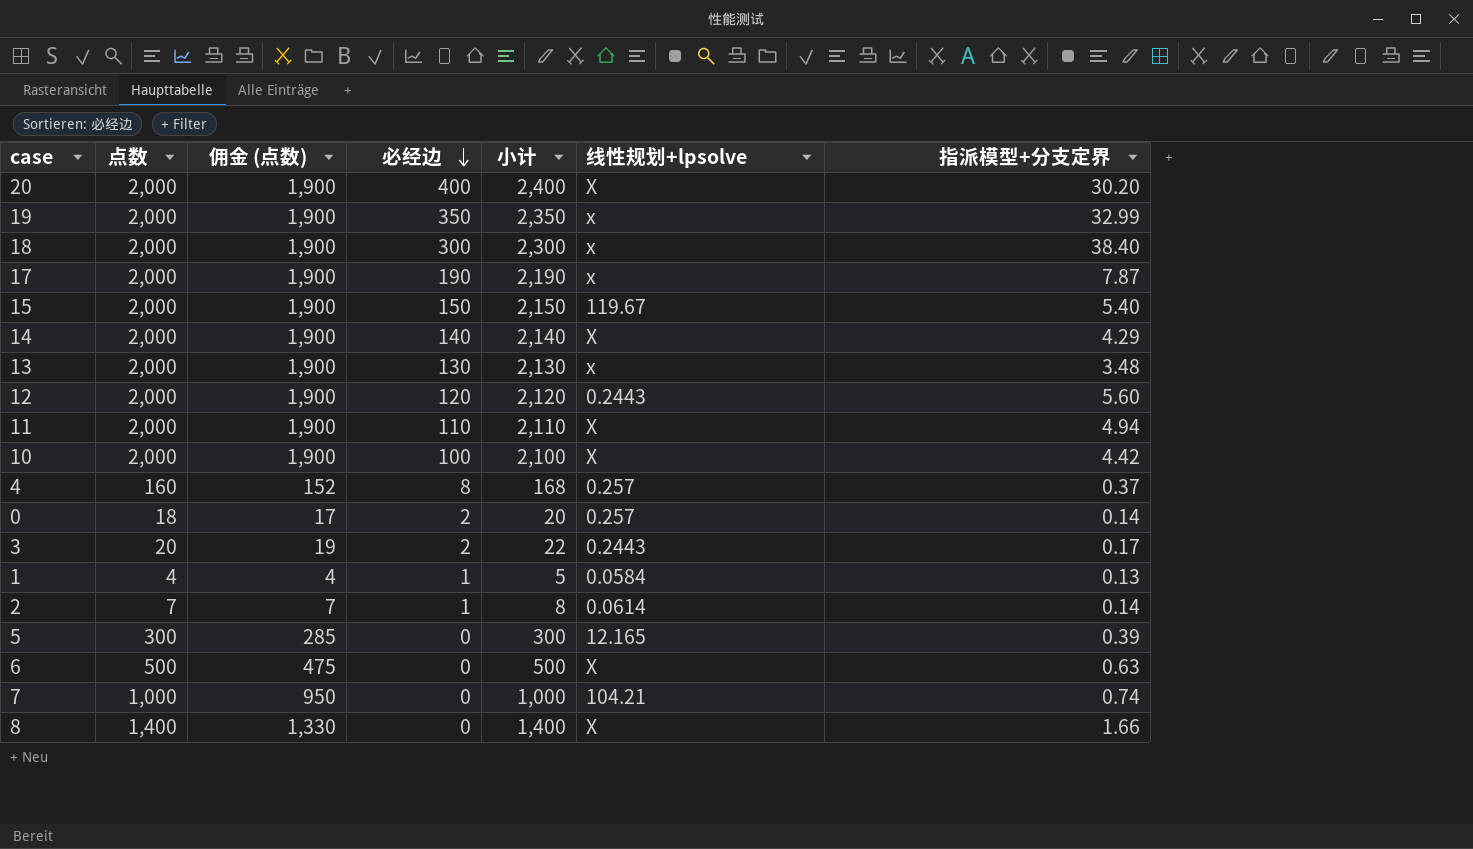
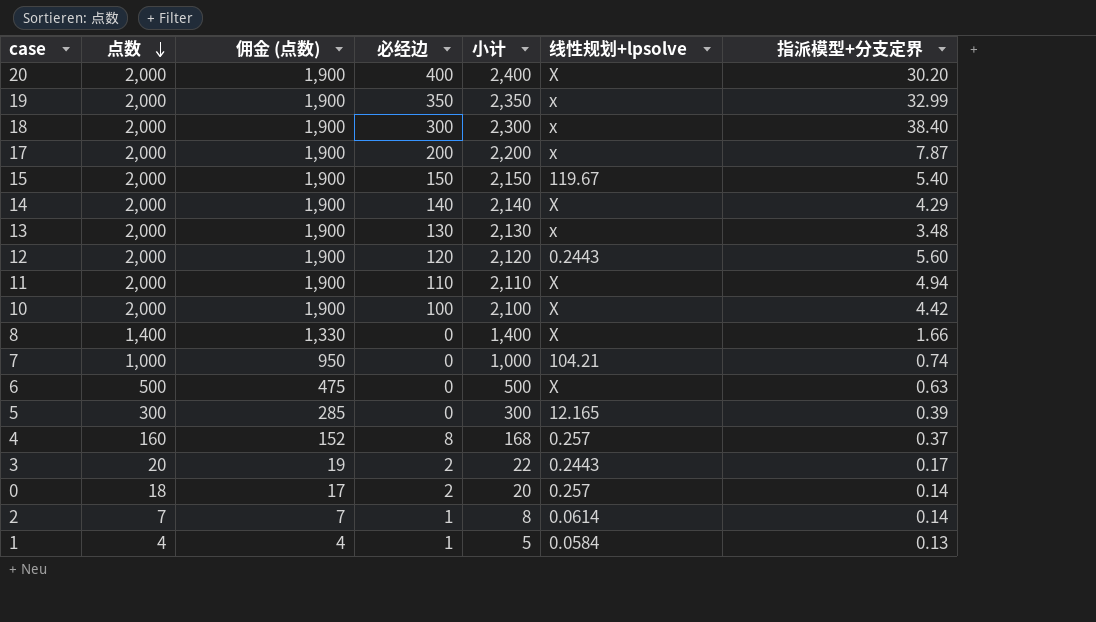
row order: 必经边 descending -> 点数 descending
17 | 必经边: 190 -> 200
17 | 小计: 2,190 -> 2,200

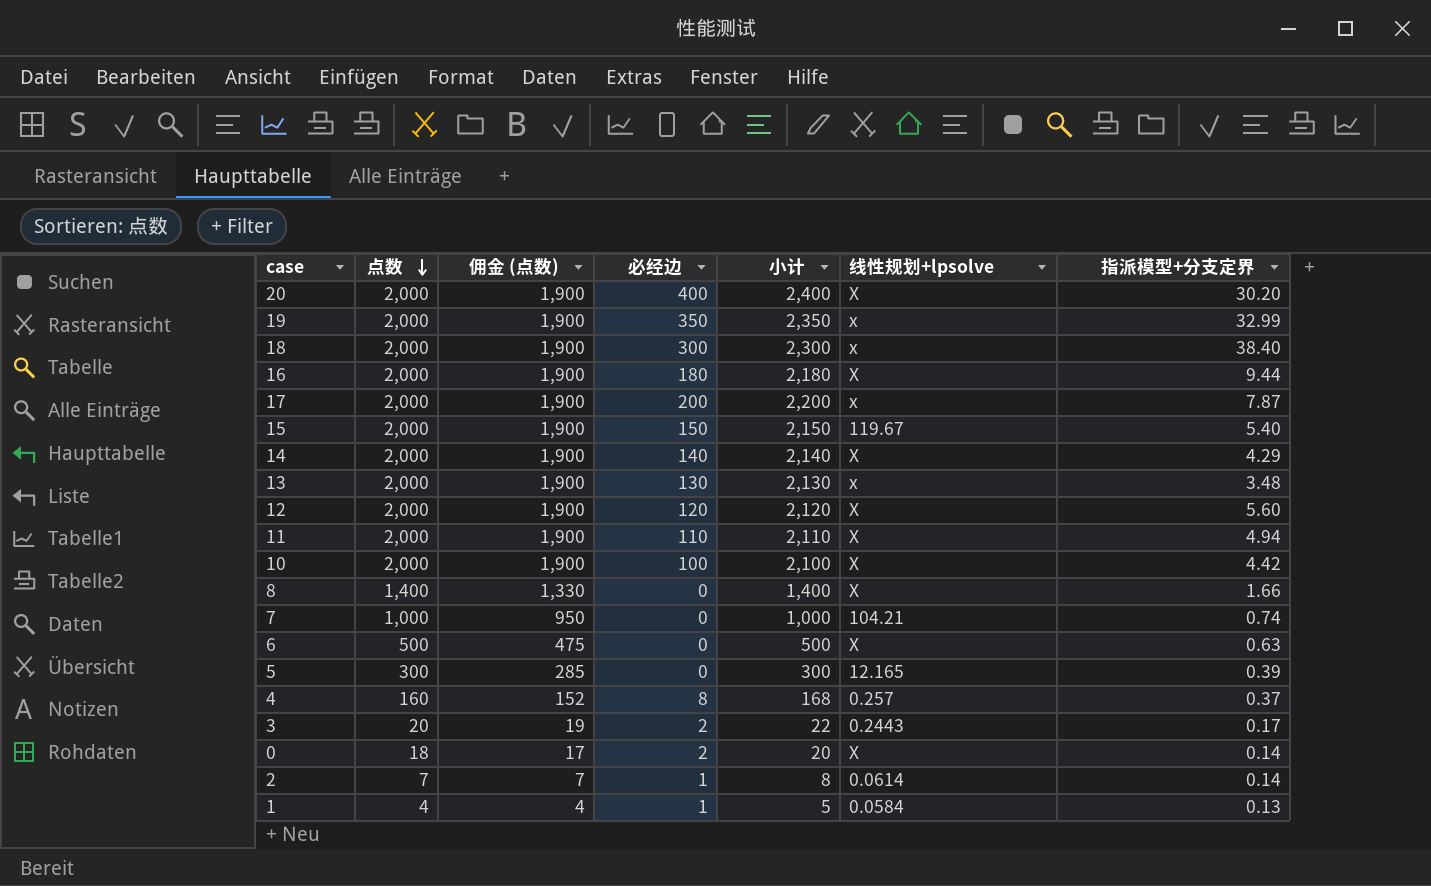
row 16: none -> 2,000 | 1,900 | 180 | 2,180 | X | 9.44
12 | 线性规划+lpsolve: 0.2443 -> X
0 | 线性规划+lpsolve: 0.257 -> X

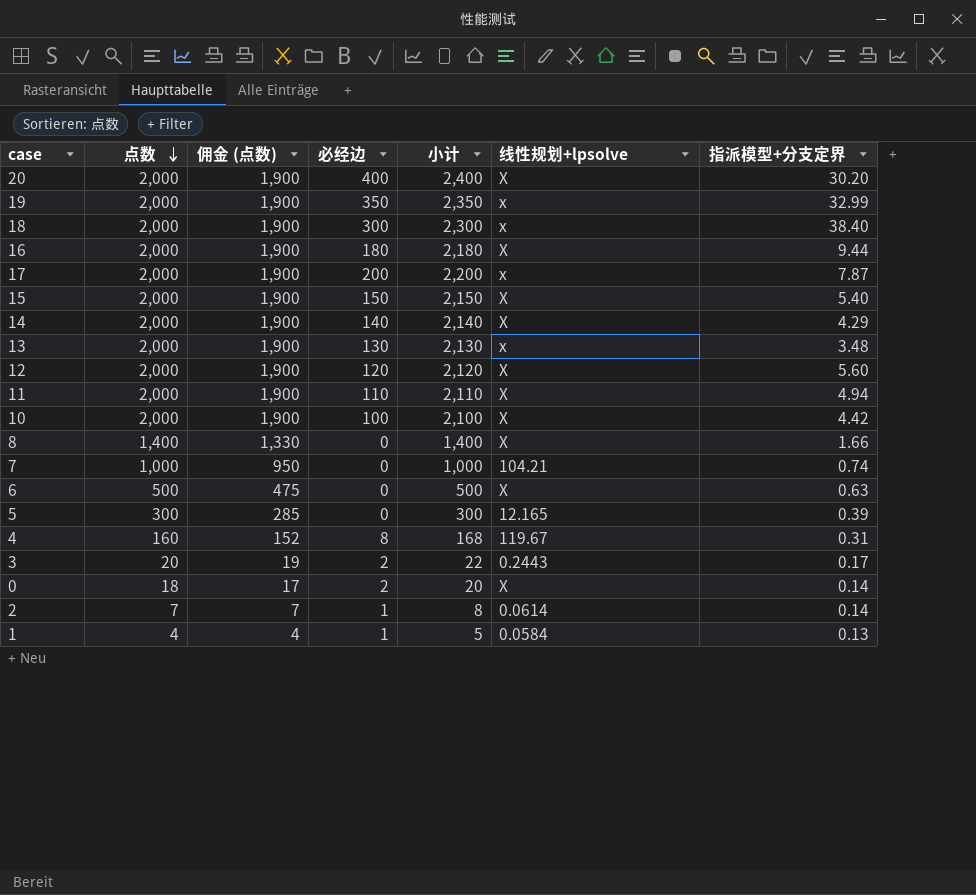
15 | 线性规划+lpsolve: 119.67 -> X
4 | 线性规划+lpsolve: 0.257 -> 119.67
4 | 指派模型+分支定界: 0.37 -> 0.31

